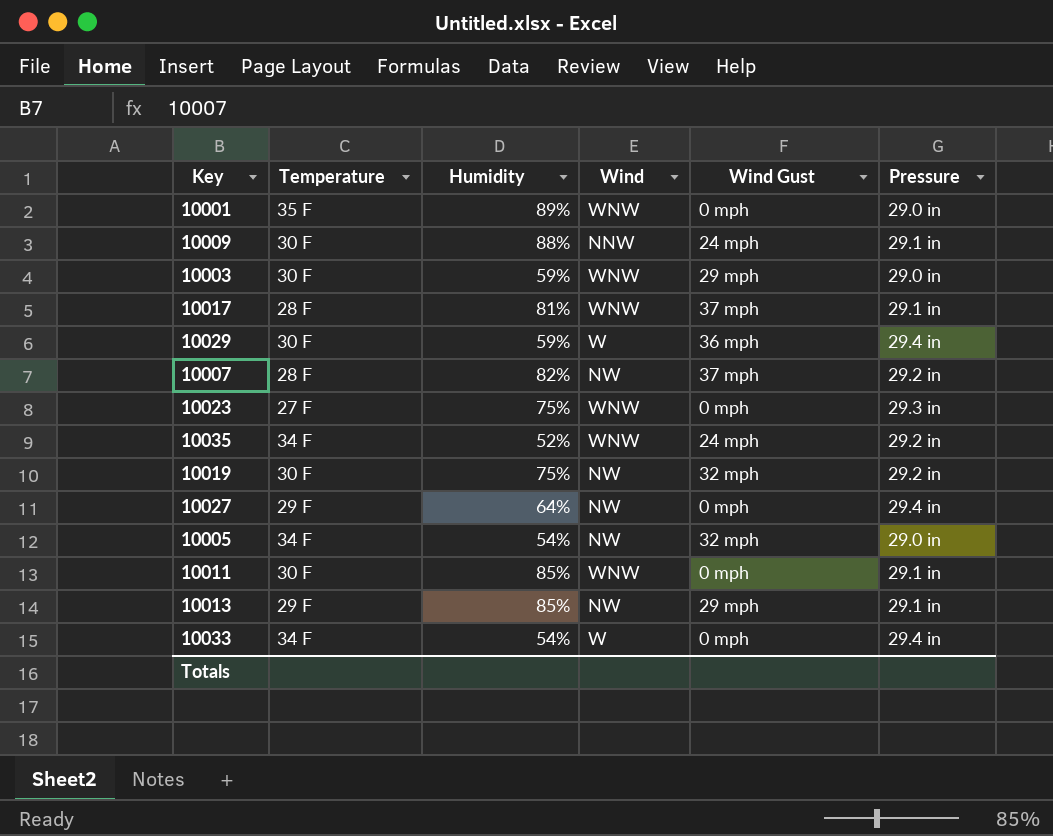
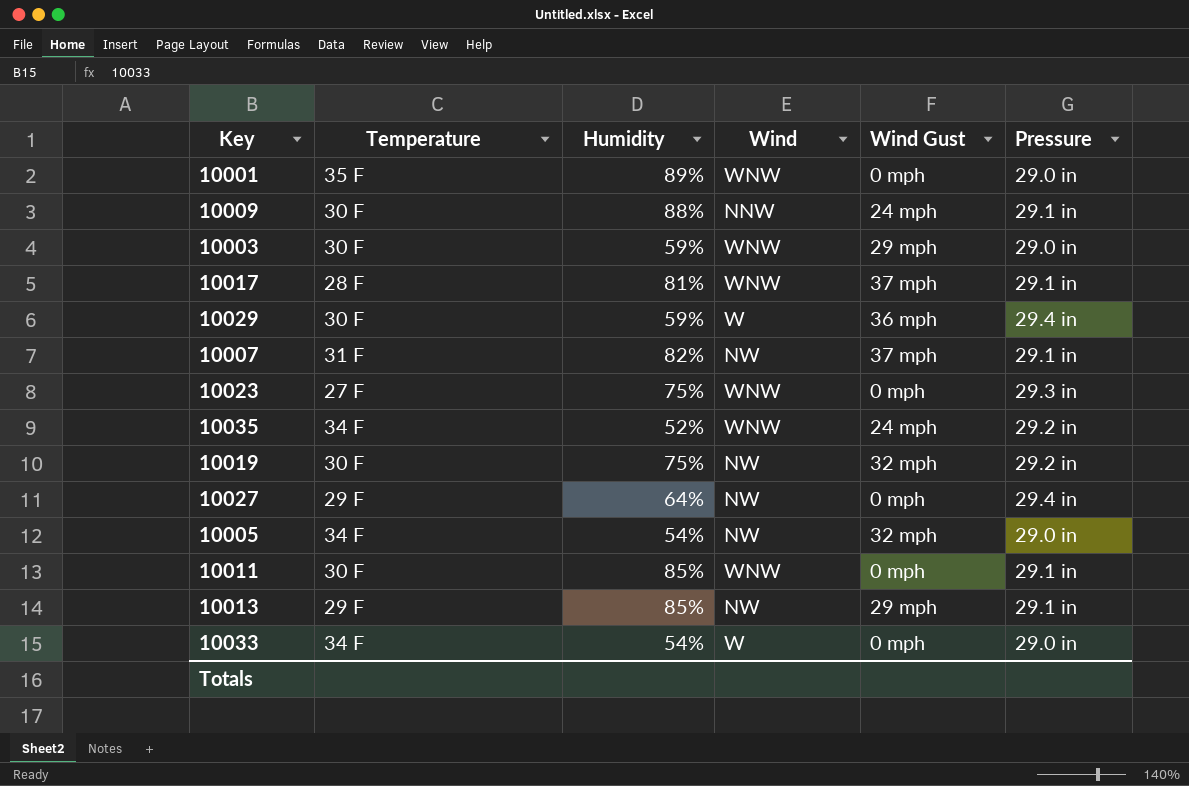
10007 | Temperature: 28 F -> 31 F
10007 | Pressure: 29.2 in -> 29.1 in
10033 | Pressure: 29.4 in -> 29.0 in

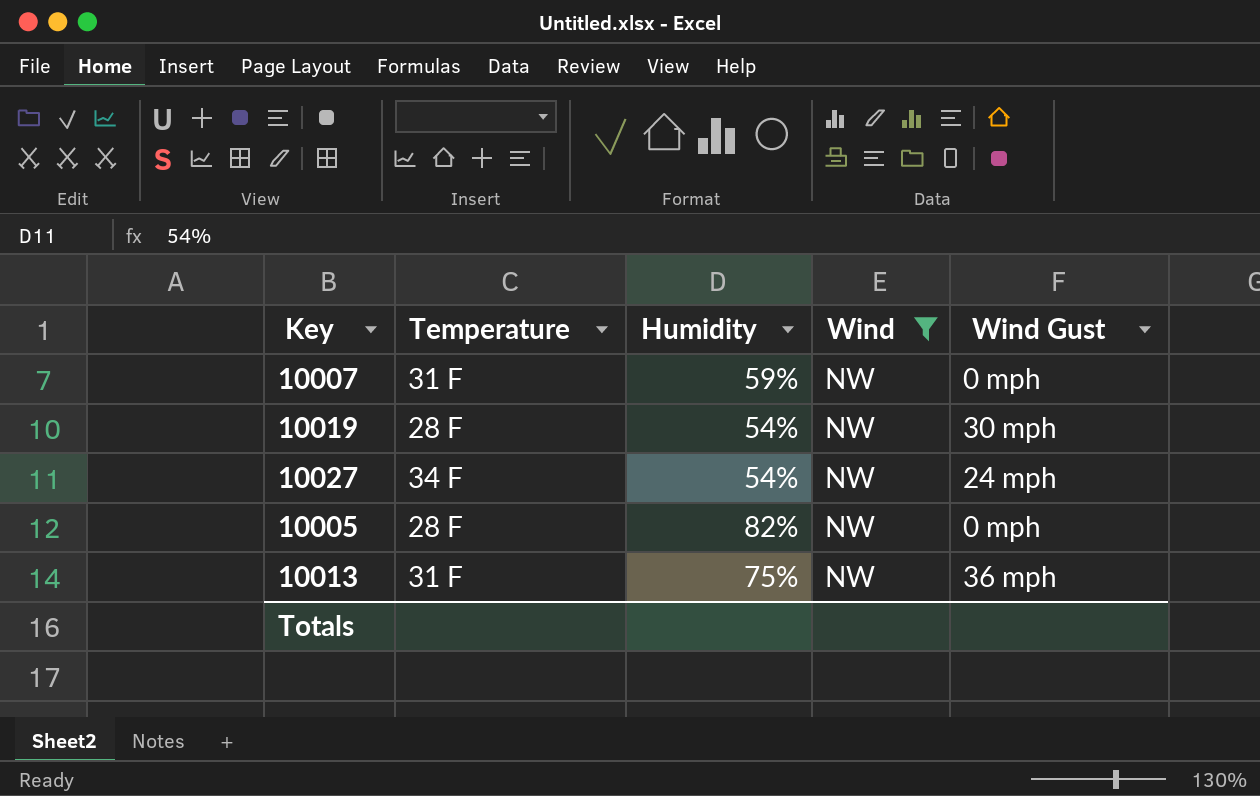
filter: none -> Wind = NW
column Pressure | position: 6 -> none
10007 | Humidity: 82% -> 59%
10007 | Wind Gust: 37 mph -> 0 mph
10019 | Temperature: 30 F -> 28 F
10019 | Humidity: 75% -> 54%
10019 | Wind Gust: 32 mph -> 30 mph
10027 | Temperature: 29 F -> 34 F
10027 | Humidity: 64% -> 54%
10027 | Wind Gust: 0 mph -> 24 mph
10005 | Temperature: 34 F -> 28 F
10005 | Humidity: 54% -> 82%
10005 | Wind Gust: 32 mph -> 0 mph
10013 | Temperature: 29 F -> 31 F
10013 | Humidity: 85% -> 75%
10013 | Wind Gust: 29 mph -> 36 mph

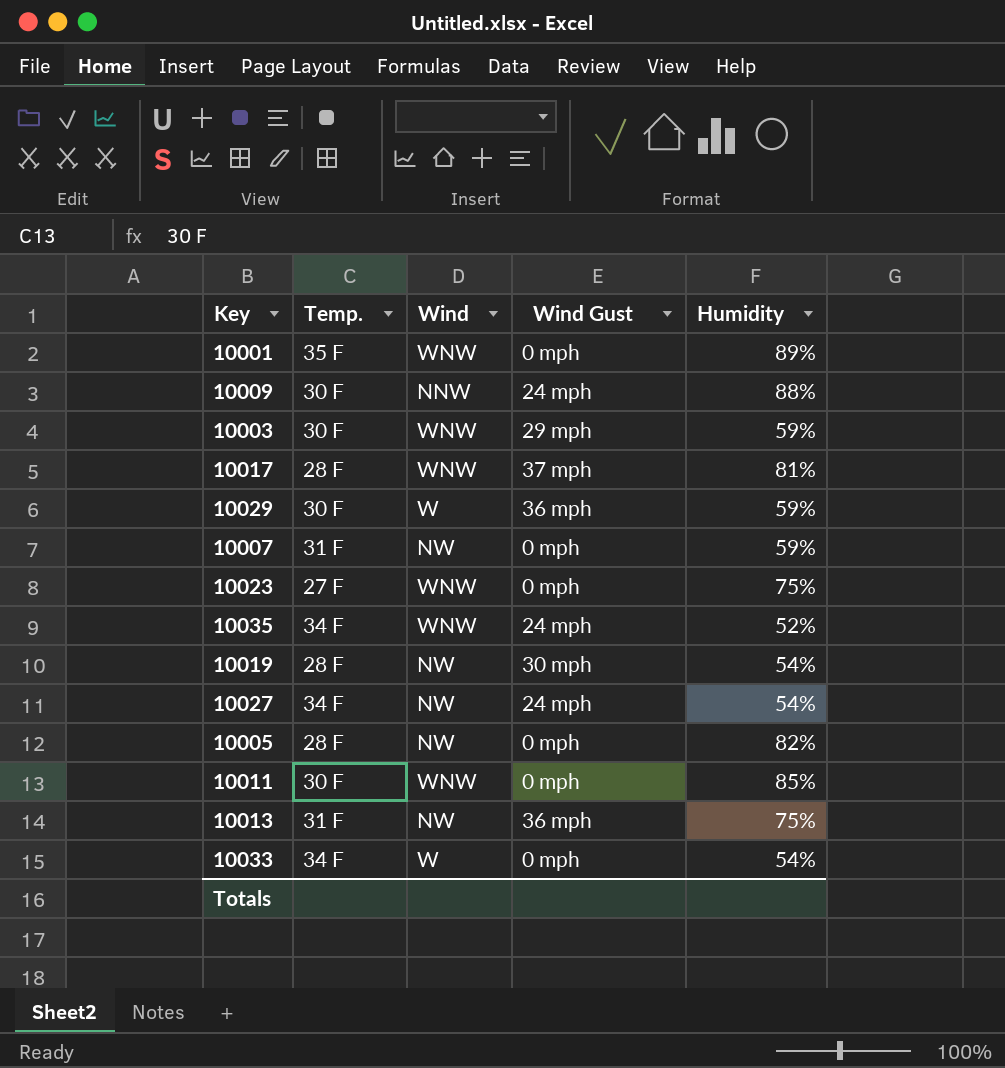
filter: Wind = NW -> none
column name: Temperature -> Temp.
column Humidity | position: 3 -> 5

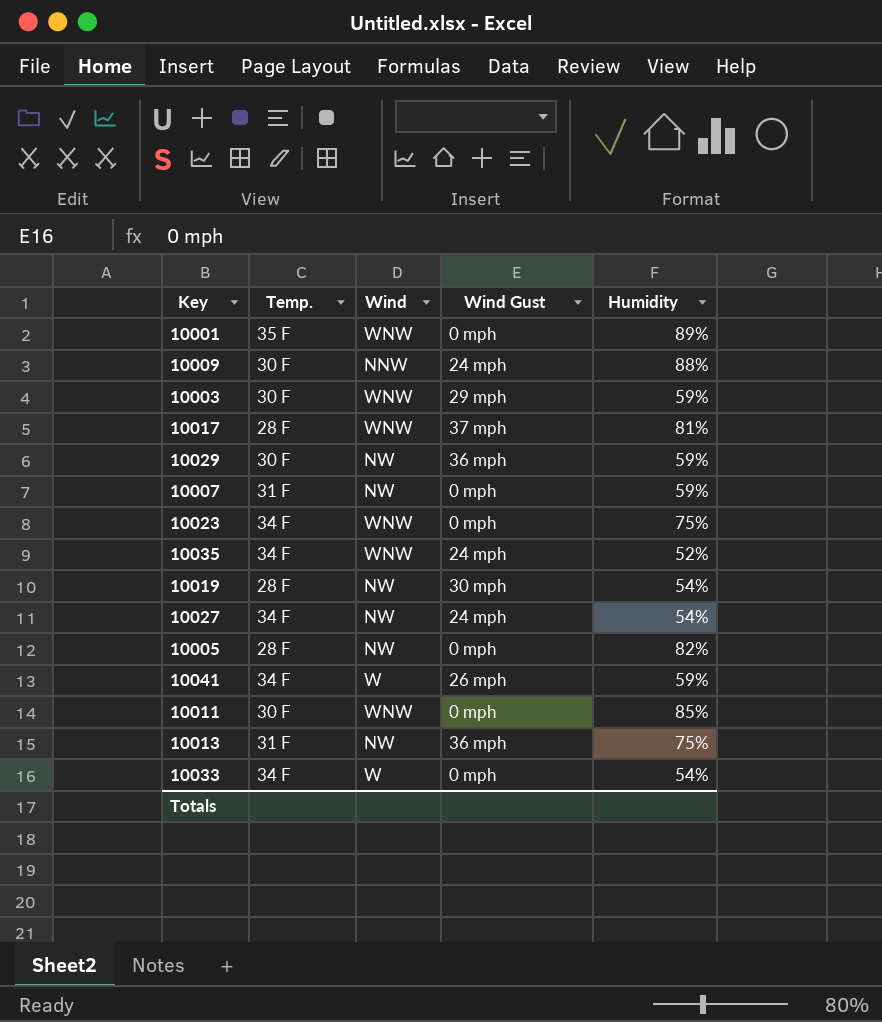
10029 | Wind: W -> NW
10023 | Temp.: 27 F -> 34 F
row 10041: none -> 34 F | W | 26 mph | 59%

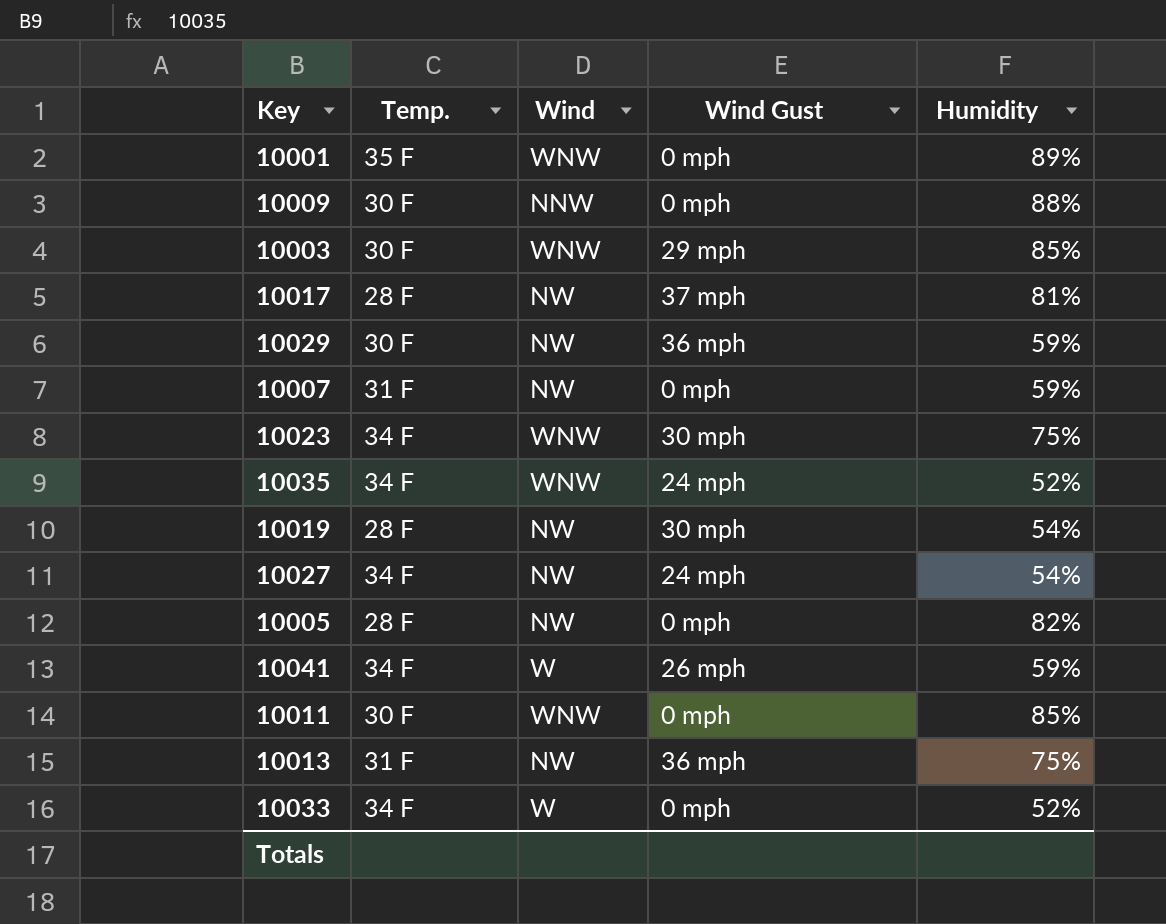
10009 | Wind Gust: 24 mph -> 0 mph
10003 | Humidity: 59% -> 85%
10017 | Wind: WNW -> NW
10023 | Wind Gust: 0 mph -> 30 mph
10033 | Humidity: 54% -> 52%

